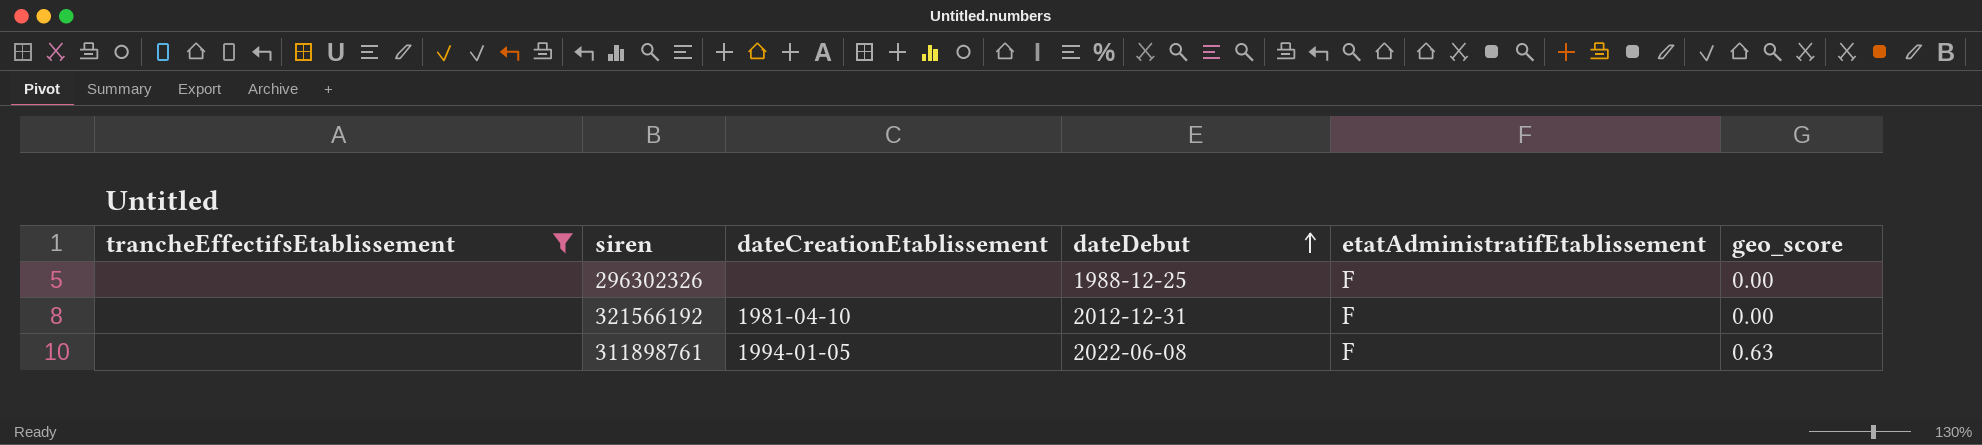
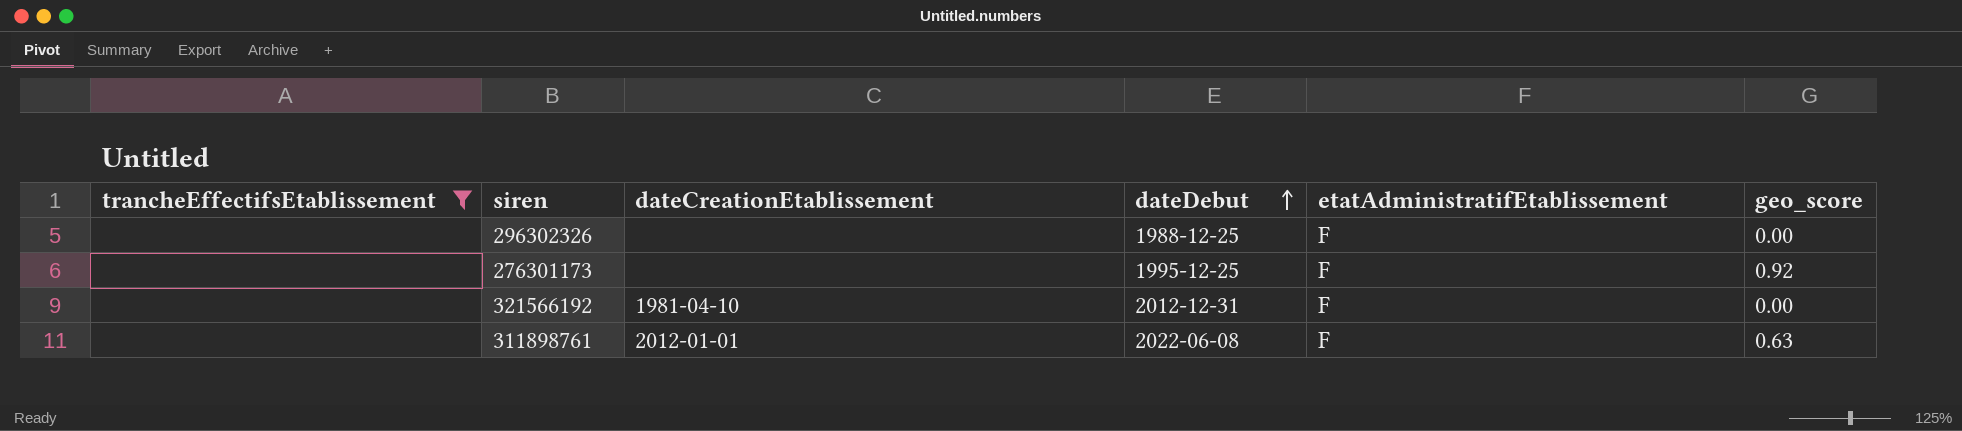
row 276301173: none -> none | none | 1995-12-25 | F | 0.92
311898761 | dateCreationEtablissement: 1994-01-05 -> 2012-01-01

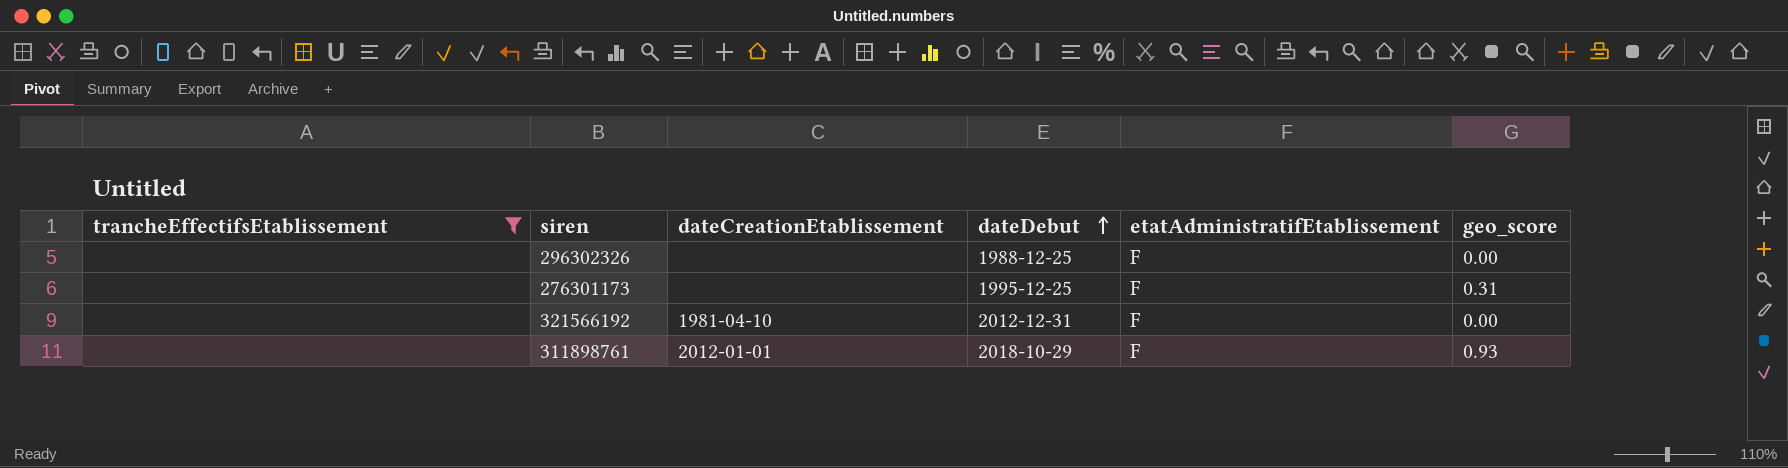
276301173 | geo_score: 0.92 -> 0.31
311898761 | dateDebut: 2022-06-08 -> 2018-10-29
311898761 | geo_score: 0.63 -> 0.93

